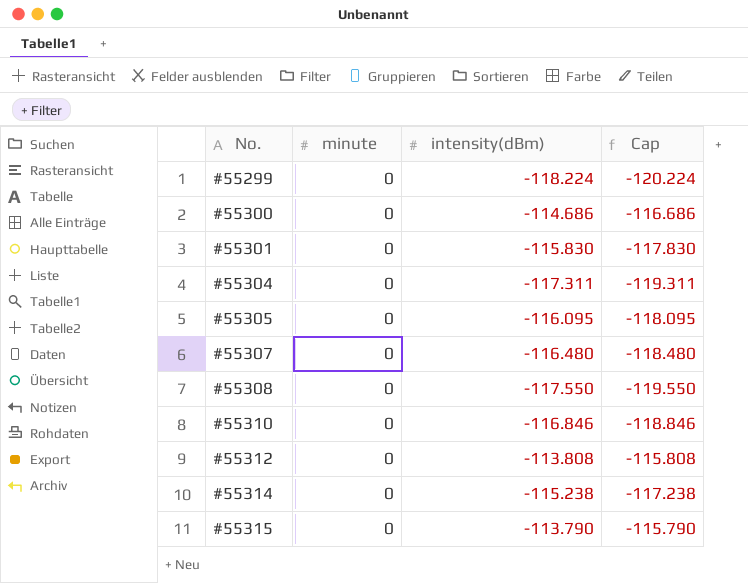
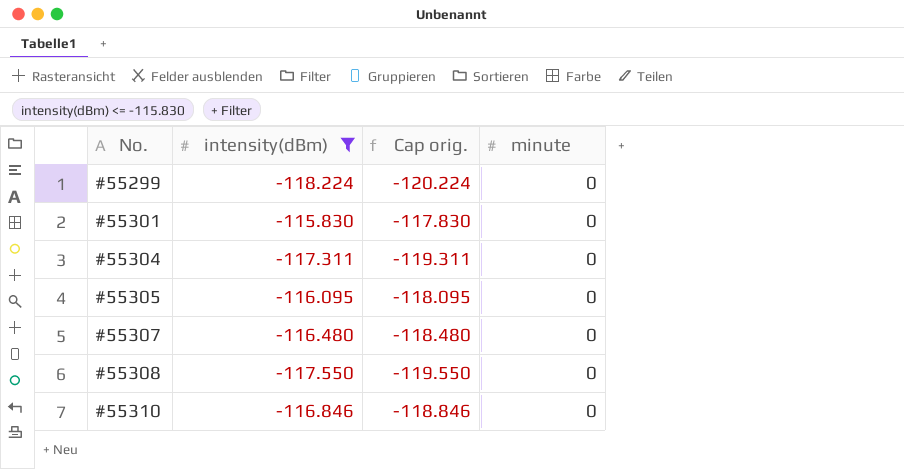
filter: none -> intensity(dBm) <= -115.830
column name: Cap -> Cap orig.
column minute | position: 2 -> 4

